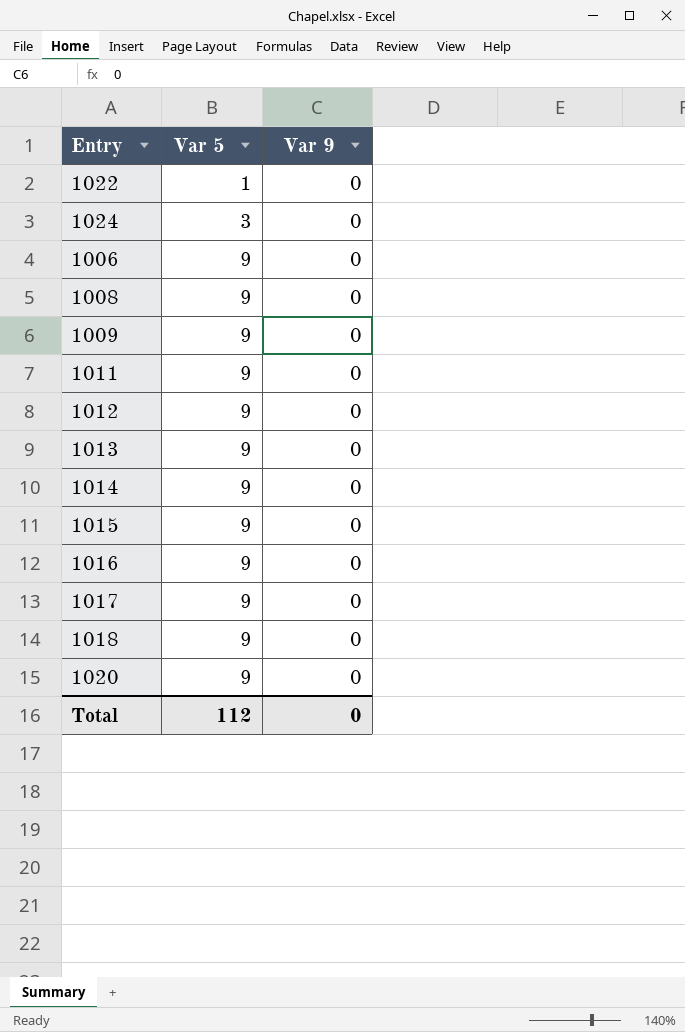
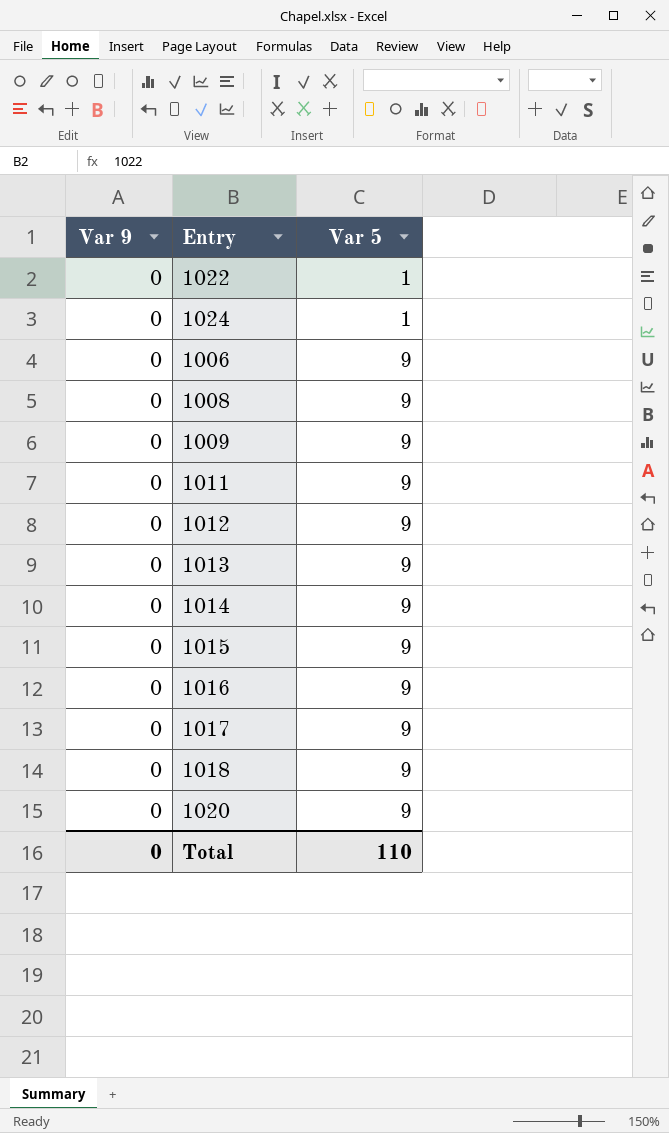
column Var 9 | position: 3 -> 1
1024 | Var 5: 3 -> 1
Total | Var 5: 112 -> 110

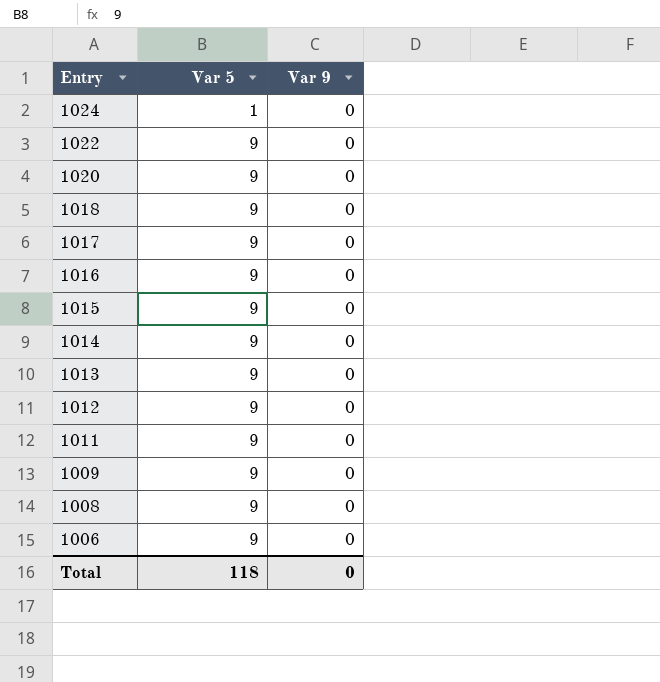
row order: Var 5 ascending -> Entry descending
column Var 9 | position: 1 -> 3
1022 | Var 5: 1 -> 9
Total | Var 5: 110 -> 118

